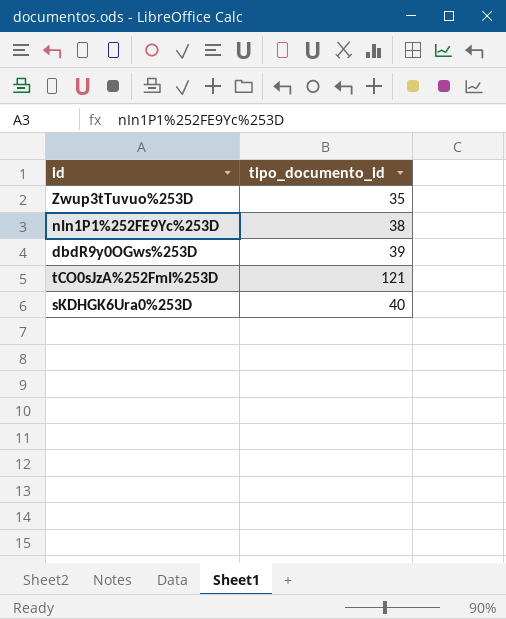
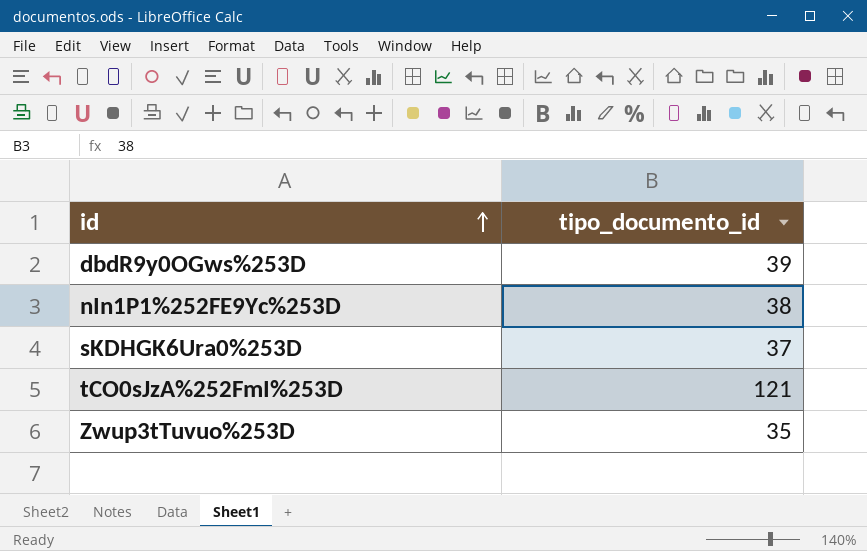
row order: none -> id ascending
sKDHGK6Ura0%253D | tipo_documento_id: 40 -> 37

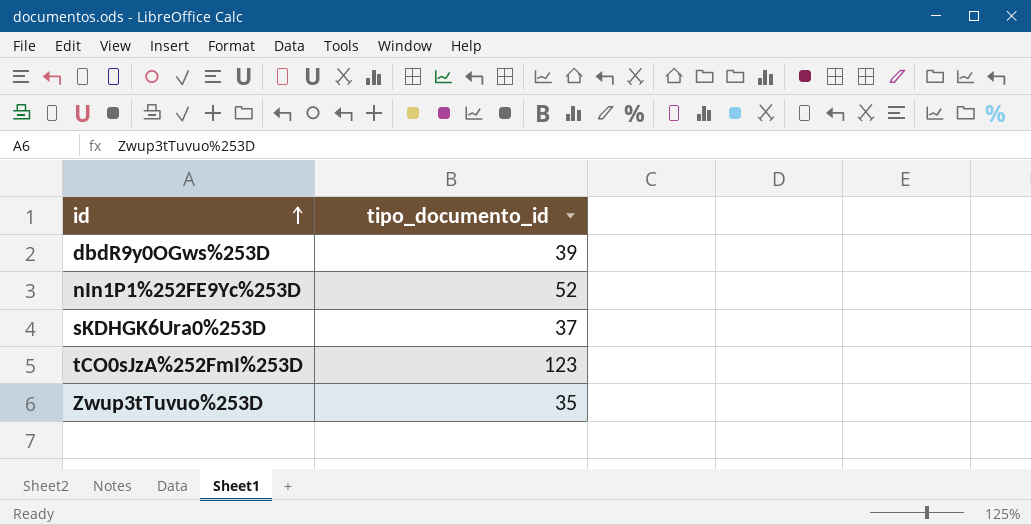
nIn1P1%252FE9Yc%253D | tipo_documento_id: 38 -> 52
tCO0sJzA%252FmI%253D | tipo_documento_id: 121 -> 123

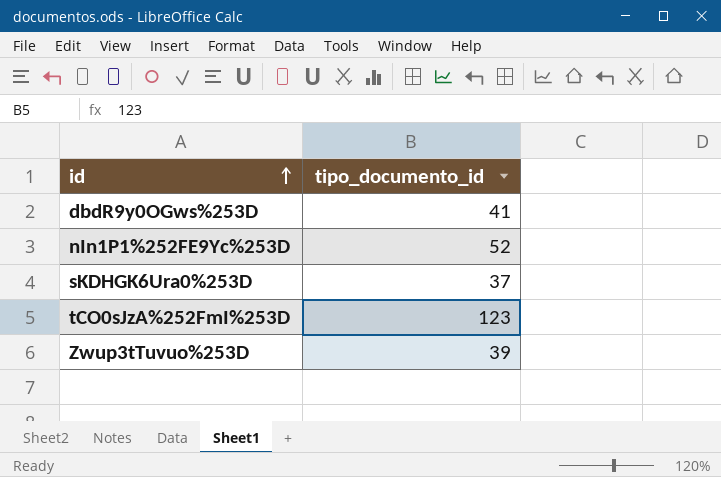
dbdR9y0OGws%253D | tipo_documento_id: 39 -> 41
Zwup3tTuvuo%253D | tipo_documento_id: 35 -> 39

